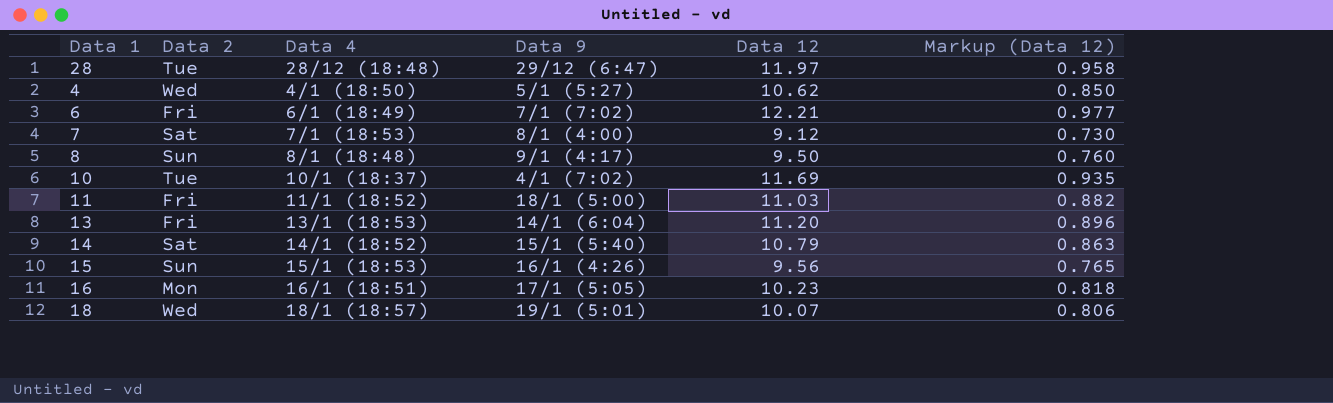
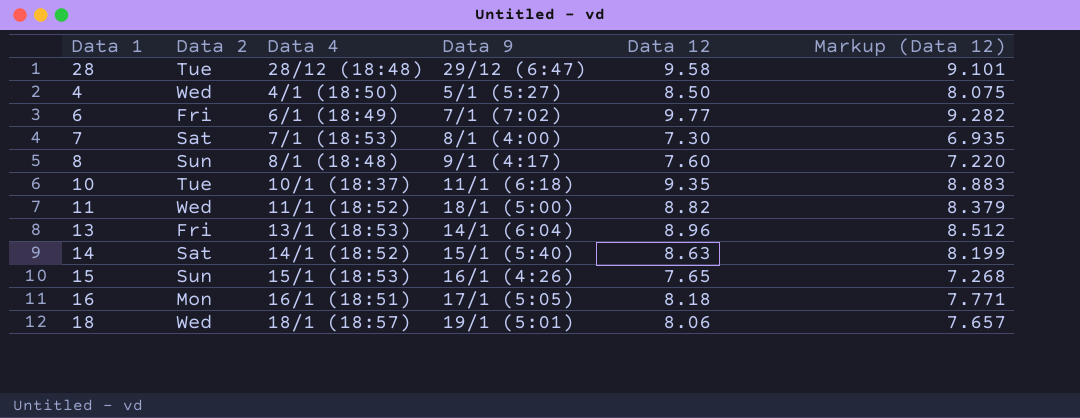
column Markup (Data 12) | formula: [Data 12] * 0.08 -> [Data 12] * 0.95
28 | Data 12: 11.97 -> 9.58
4 | Data 12: 10.62 -> 8.50
6 | Data 12: 12.21 -> 9.77
7 | Data 12: 9.12 -> 7.30
8 | Data 12: 9.50 -> 7.60
10 | Data 9: 4/1 (7:02) -> 11/1 (6:18)
10 | Data 12: 11.69 -> 9.35
11 | Data 2: Fri -> Wed
11 | Data 12: 11.03 -> 8.82
13 | Data 12: 11.20 -> 8.96
14 | Data 12: 10.79 -> 8.63
15 | Data 12: 9.56 -> 7.65
16 | Data 12: 10.23 -> 8.18
18 | Data 12: 10.07 -> 8.06

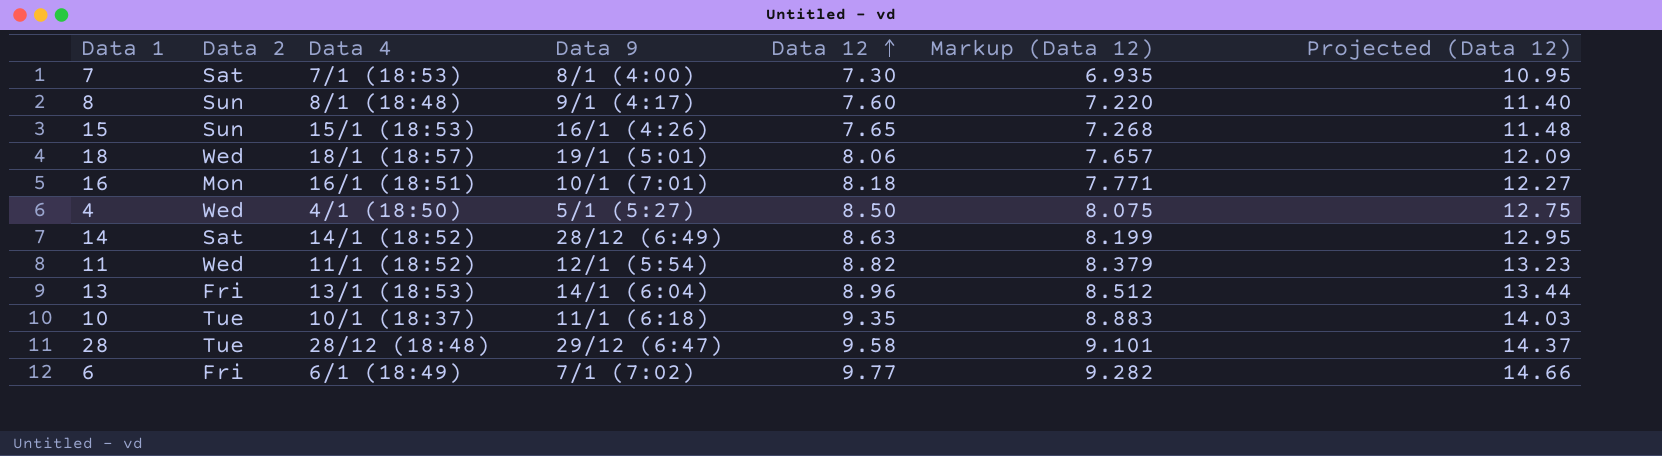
row order: none -> Data 12 ascending
column Projected (Data 12) | formula: none -> [Data 12] * 1.5
16 | Data 9: 17/1 (5:05) -> 10/1 (7:01)
14 | Data 9: 15/1 (5:40) -> 28/12 (6:49)
11 | Data 9: 18/1 (5:00) -> 12/1 (5:54)

